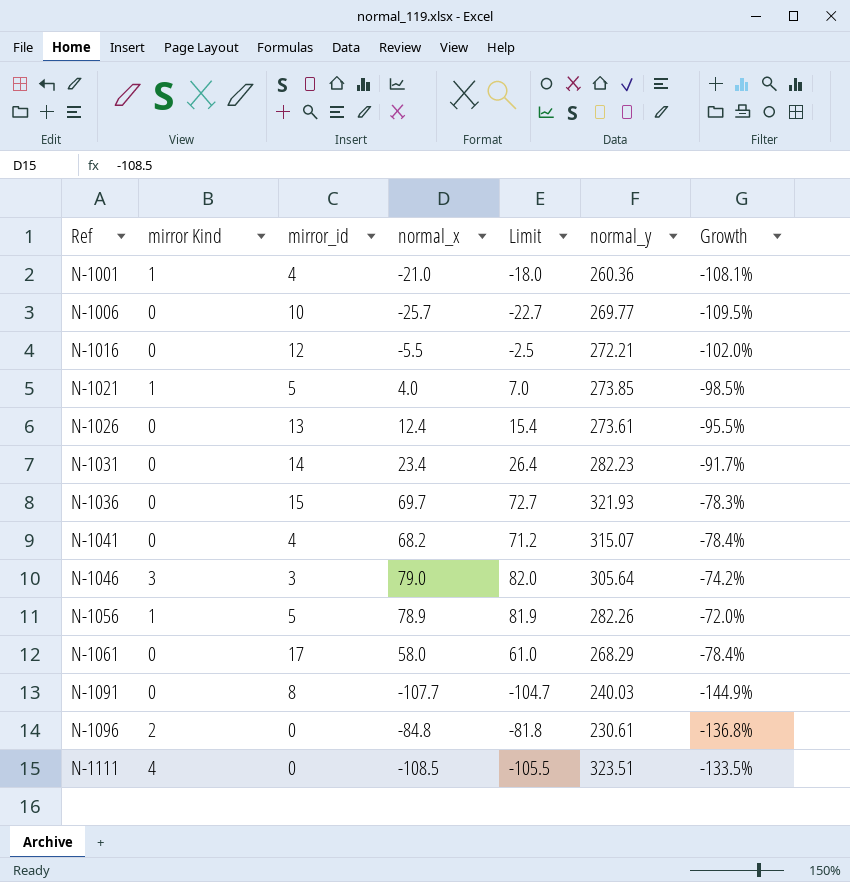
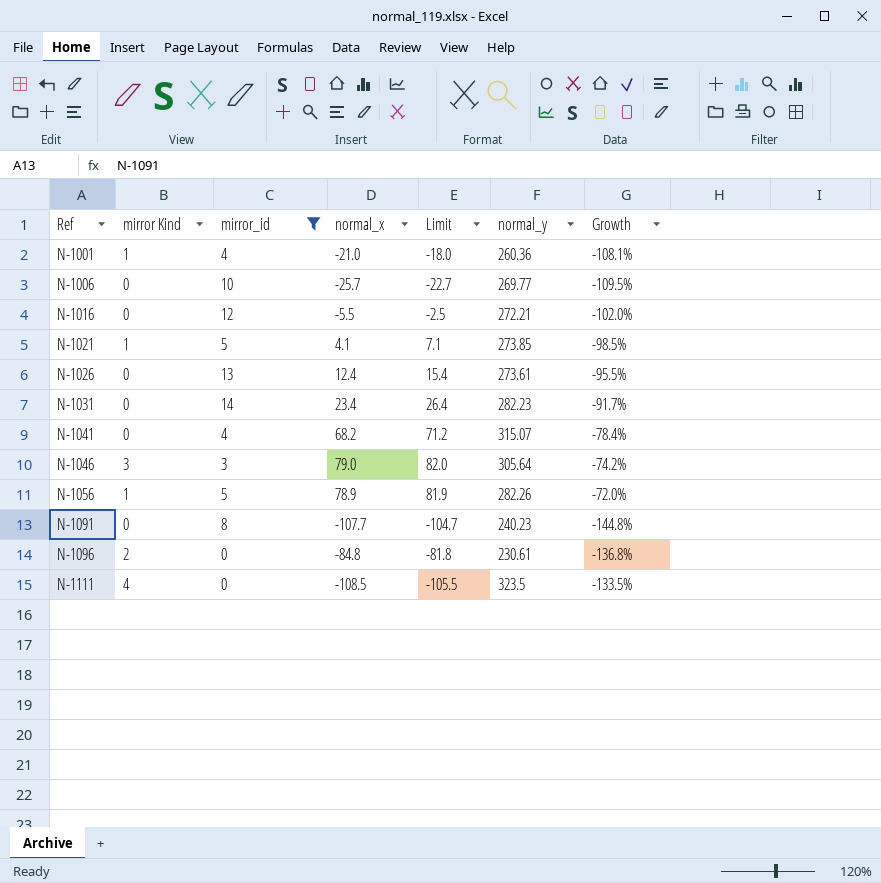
filter: none -> mirror_id <= 14
N-1021 | normal_x: 4.0 -> 4.1
N-1021 | Limit: 7.0 -> 7.1
N-1091 | normal_y: 240.03 -> 240.23
N-1091 | Growth: -144.9% -> -144.8%
N-1111 | normal_y: 323.51 -> 323.5

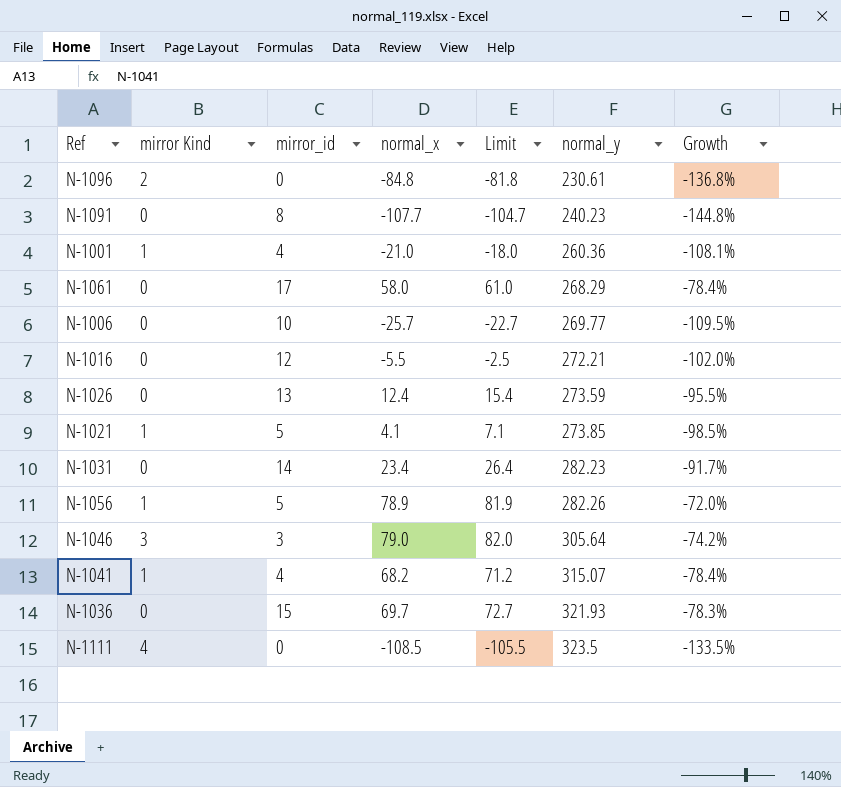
filter: mirror_id <= 14 -> none
row order: Ref ascending -> normal_y ascending
N-1026 | normal_y: 273.61 -> 273.59
N-1041 | mirror Kind: 0 -> 1

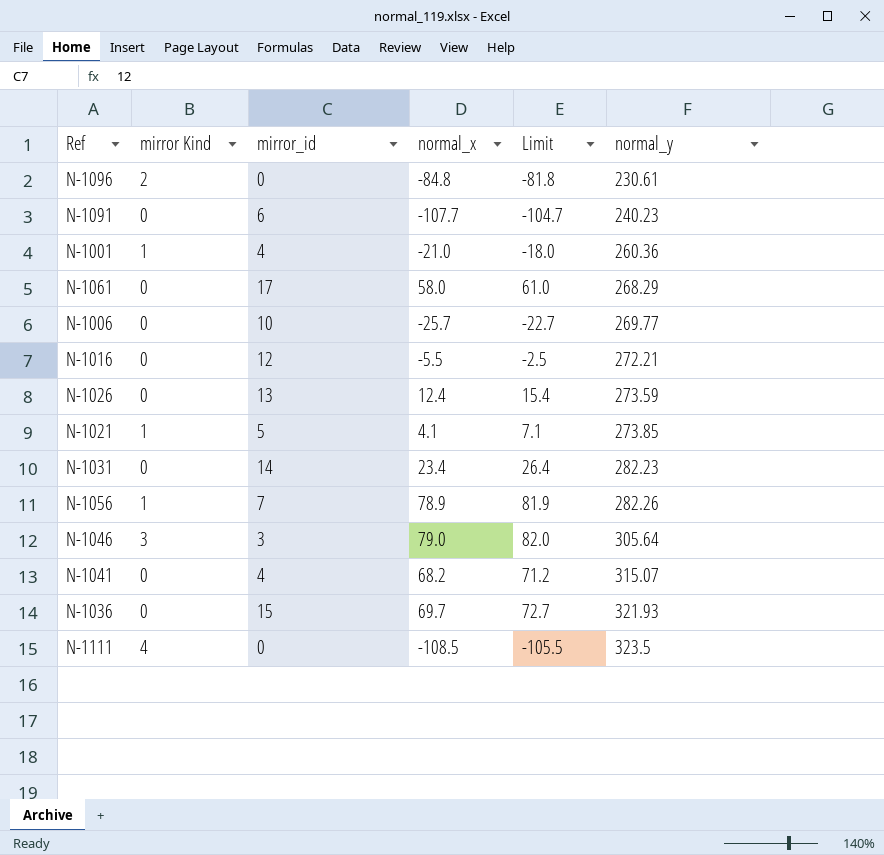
column Growth | formula: ([normal_x] - [normal_y]) / [normal_y] -> none
N-1091 | mirror_id: 8 -> 6
N-1056 | mirror_id: 5 -> 7
N-1041 | mirror Kind: 1 -> 0

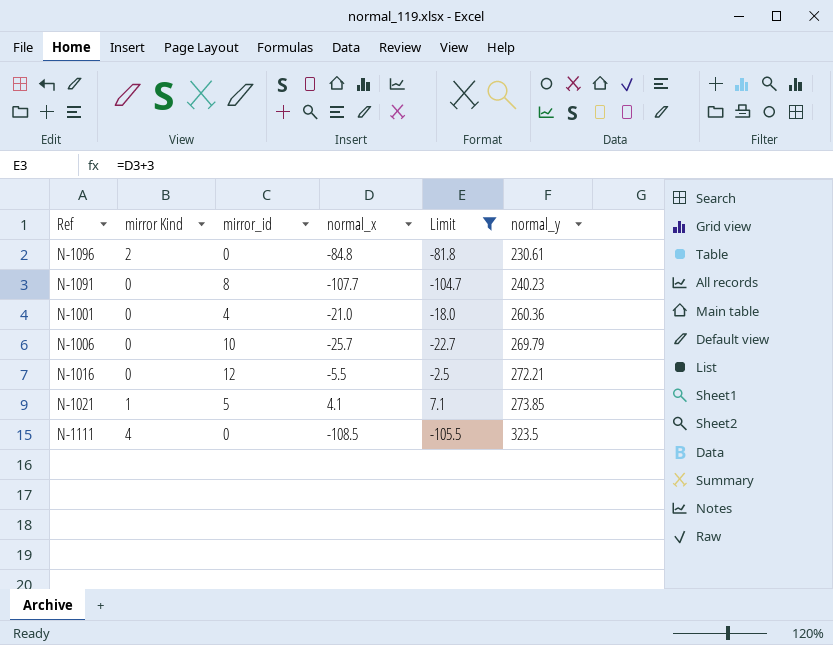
filter: none -> Limit <= 7.1
N-1091 | mirror_id: 6 -> 8
N-1001 | mirror Kind: 1 -> 0
N-1006 | normal_y: 269.77 -> 269.79

